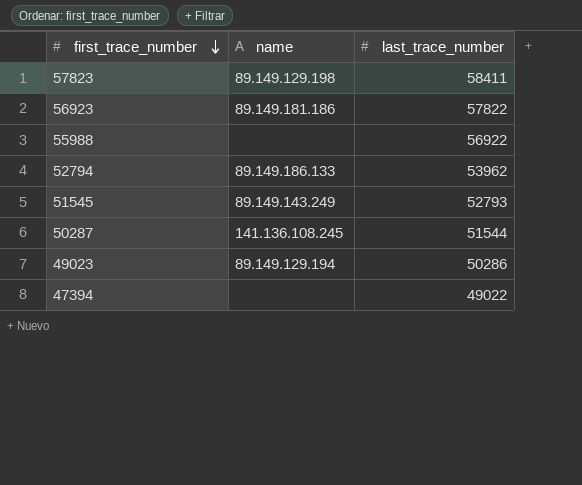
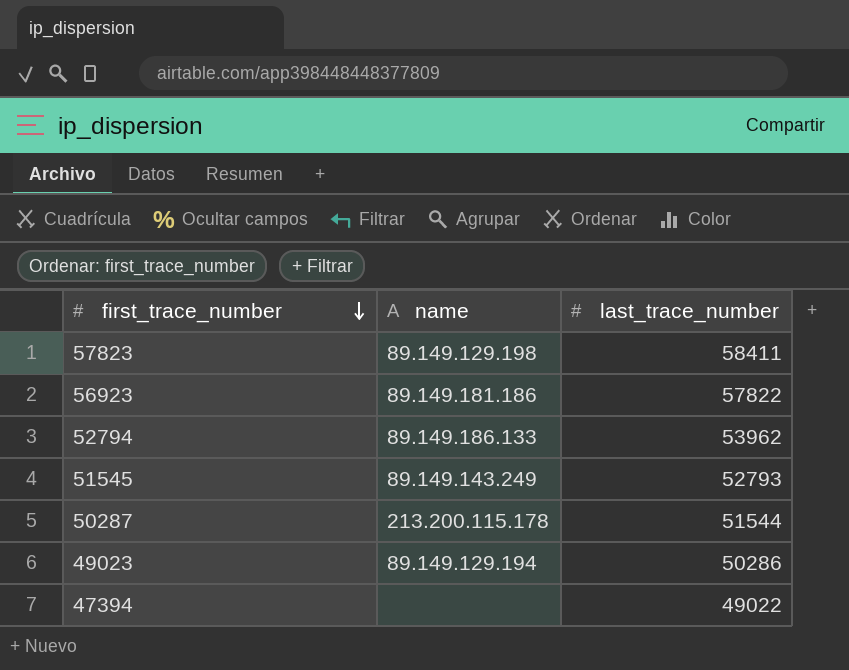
row 55988: none | 56922 -> none
50287 | name: 141.136.108.245 -> 213.200.115.178

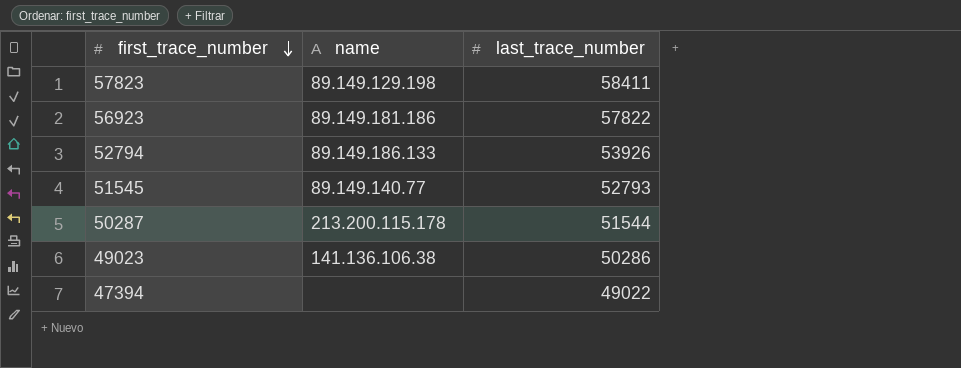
52794 | last_trace_number: 53962 -> 53926
51545 | name: 89.149.143.249 -> 89.149.140.77
49023 | name: 89.149.129.194 -> 141.136.106.38

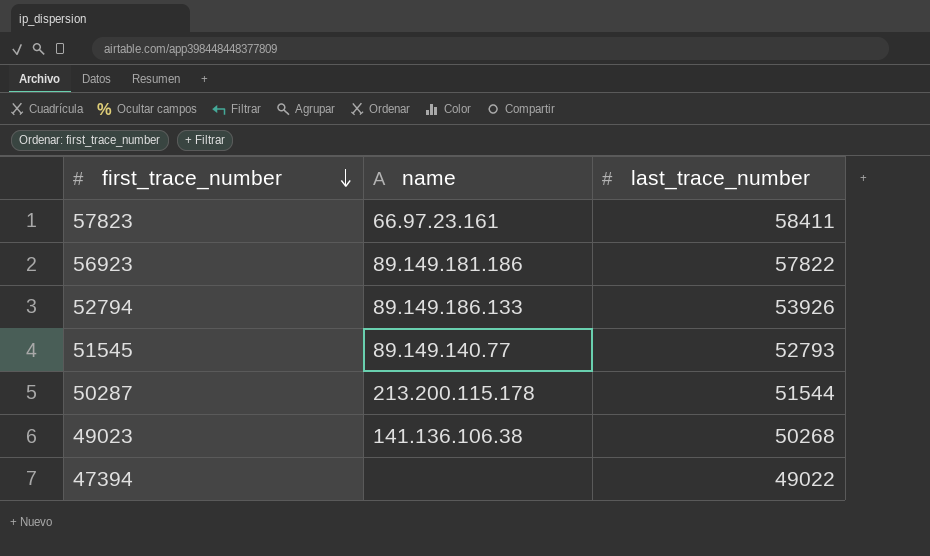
57823 | name: 89.149.129.198 -> 66.97.23.161
49023 | last_trace_number: 50286 -> 50268

